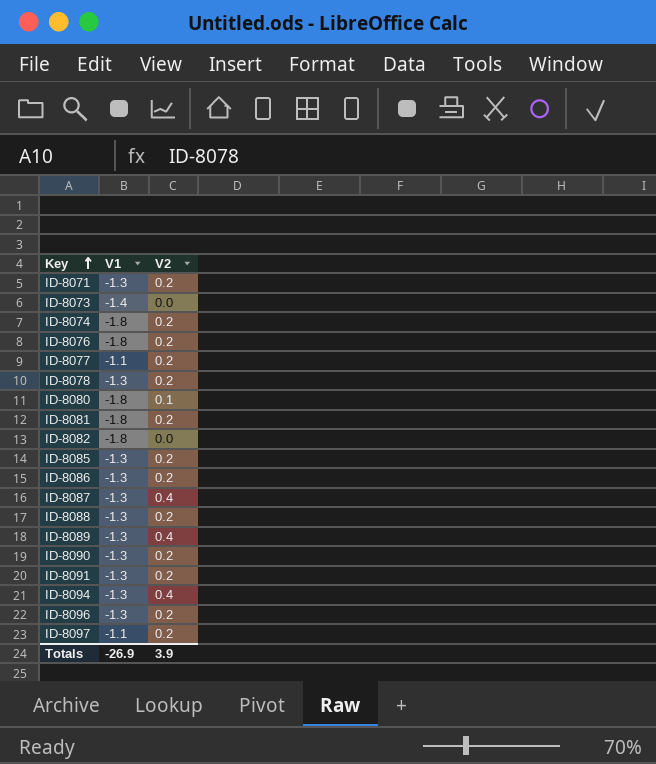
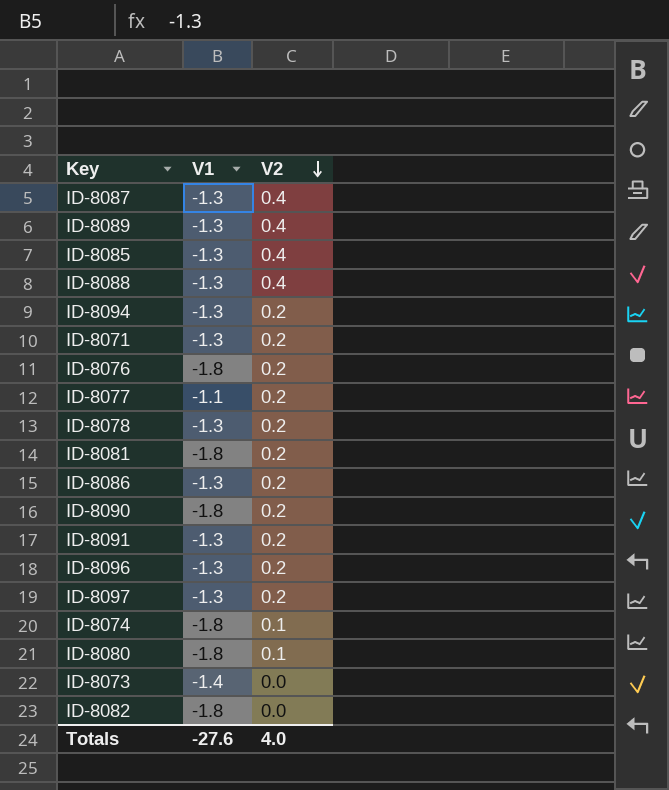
row order: Key ascending -> V2 descending
ID-8085 | V2: 0.2 -> 0.4
ID-8088 | V2: 0.2 -> 0.4
ID-8094 | V2: 0.4 -> 0.2
ID-8090 | V1: -1.3 -> -1.8
ID-8097 | V1: -1.1 -> -1.3
ID-8074 | V2: 0.2 -> 0.1
Totals | V1: -26.9 -> -27.6
Totals | V2: 3.9 -> 4.0

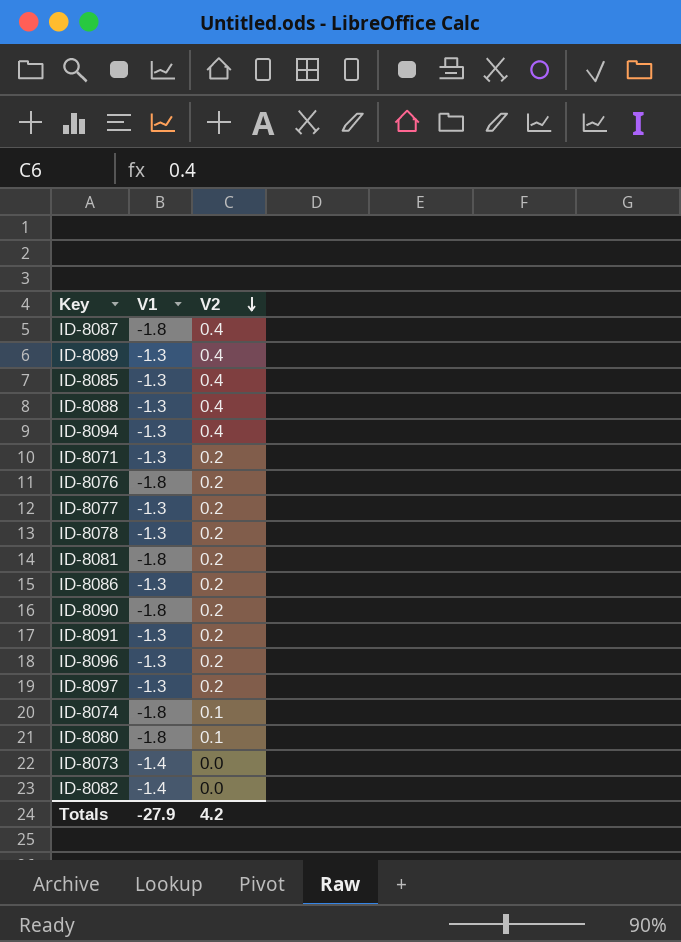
ID-8087 | V1: -1.3 -> -1.8
ID-8094 | V2: 0.2 -> 0.4
ID-8077 | V1: -1.1 -> -1.3
ID-8082 | V1: -1.8 -> -1.4
Totals | V1: -27.6 -> -27.9
Totals | V2: 4.0 -> 4.2

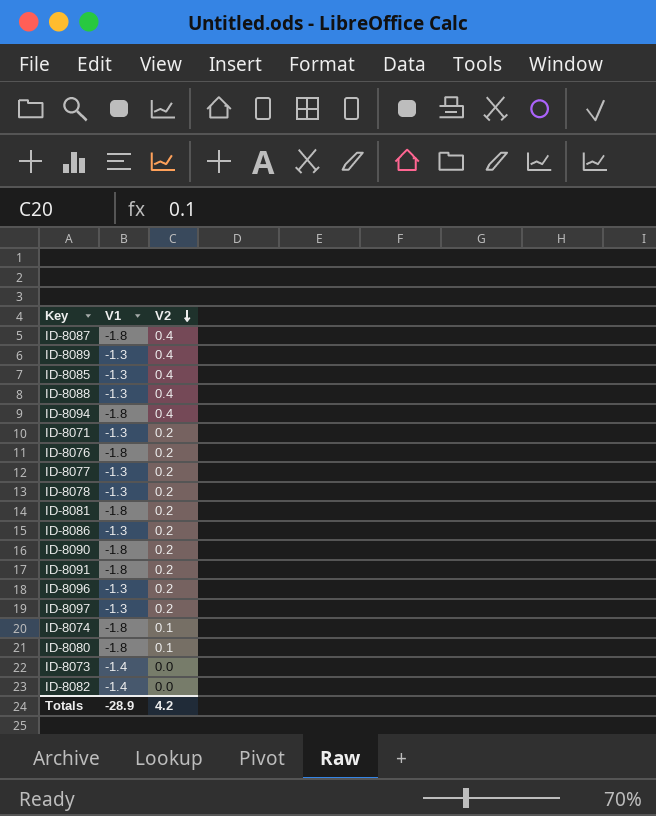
ID-8094 | V1: -1.3 -> -1.8
ID-8091 | V1: -1.3 -> -1.8
Totals | V1: -27.9 -> -28.9

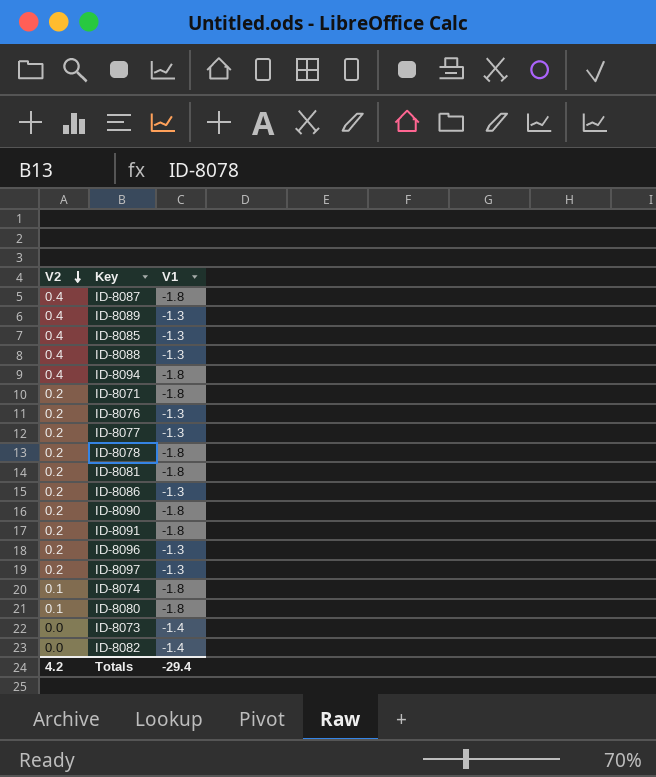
column V2 | position: 3 -> 1
ID-8071 | V1: -1.3 -> -1.8
ID-8076 | V1: -1.8 -> -1.3
ID-8078 | V1: -1.3 -> -1.8
Totals | V1: -28.9 -> -29.4

